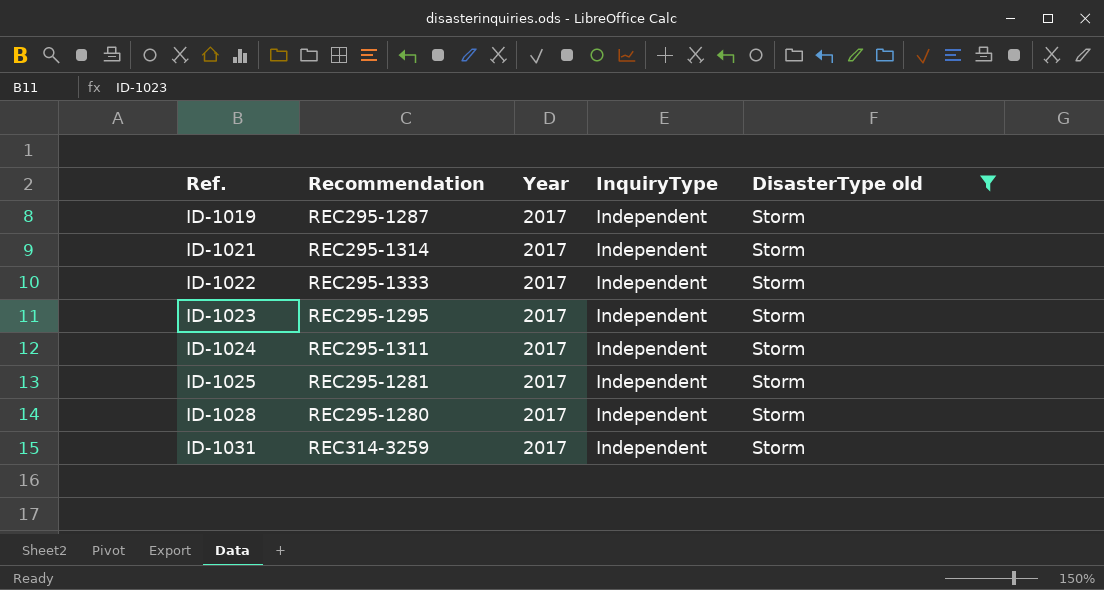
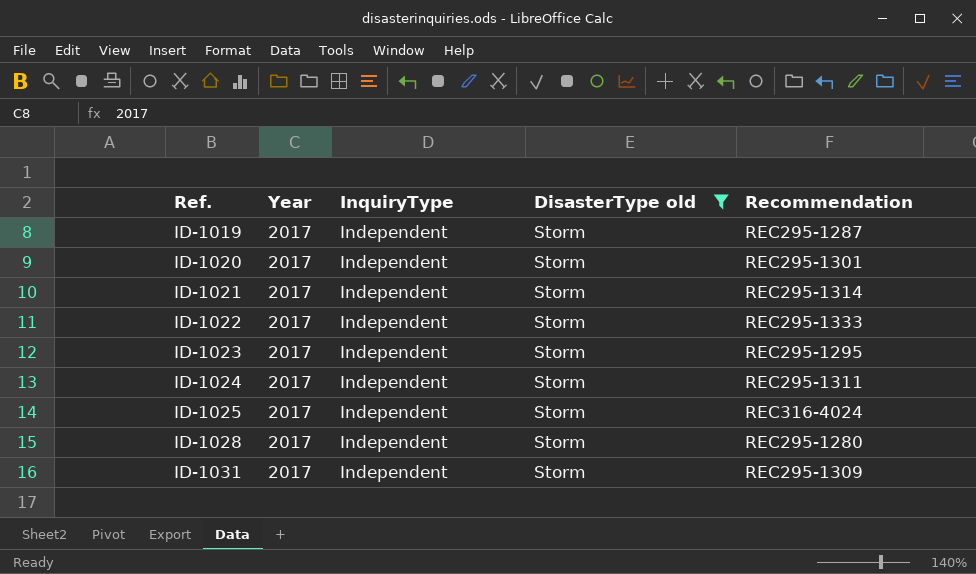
column Recommendation | position: 2 -> 5
row ID-1020: none -> 2017 | Independent | Storm | REC295-1301
ID-1025 | Recommendation: REC295-1281 -> REC316-4024
ID-1031 | Recommendation: REC314-3259 -> REC295-1309

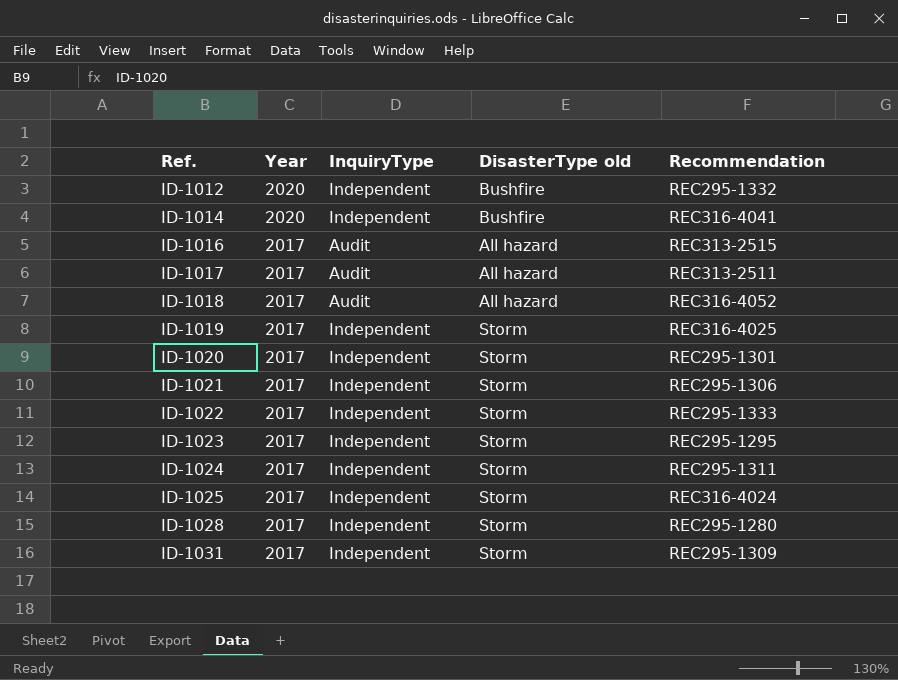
filter: DisasterType old = Storm -> none
ID-1019 | Recommendation: REC295-1287 -> REC316-4025
ID-1021 | Recommendation: REC295-1314 -> REC295-1306

